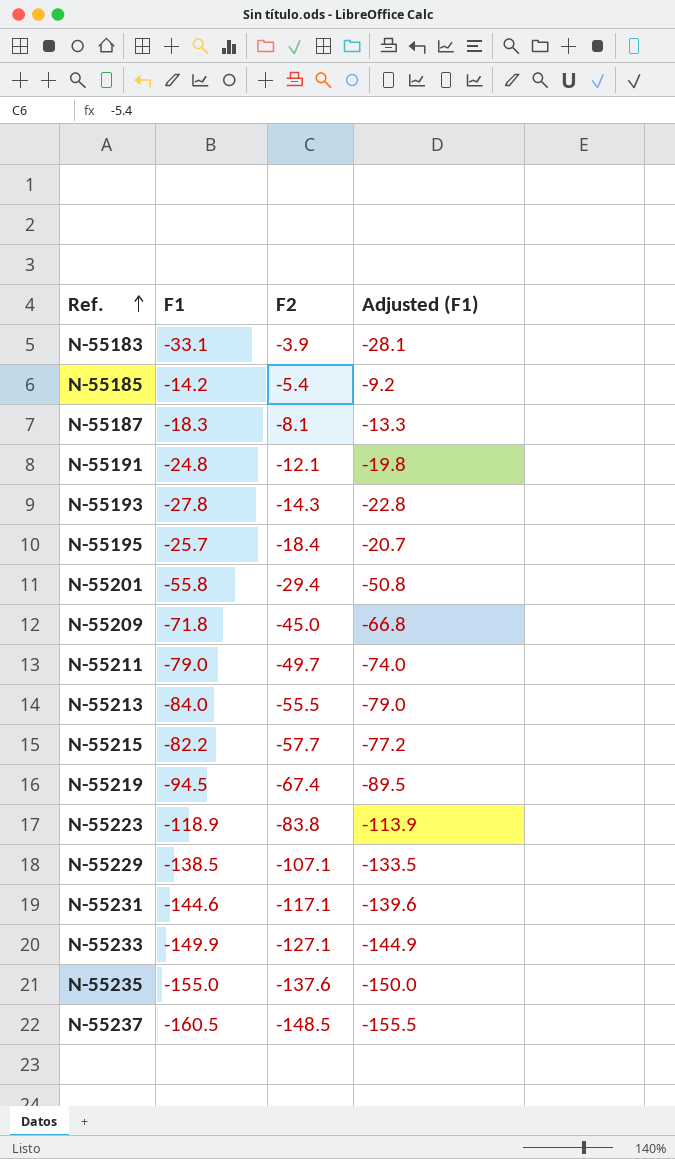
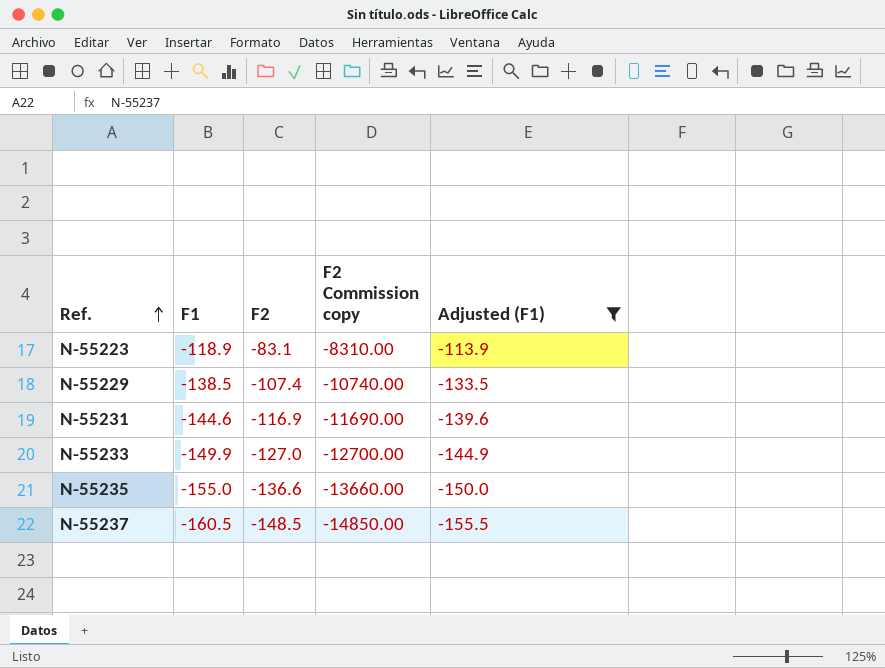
filter: none -> Adjusted (F1) <= -113.9
column F2 Commission copy | formula: none -> [F2] * 100
N-55223 | F2: -83.8 -> -83.1
N-55229 | F2: -107.1 -> -107.4
N-55231 | F2: -117.1 -> -116.9
N-55233 | F2: -127.1 -> -127.0
N-55235 | F2: -137.6 -> -136.6

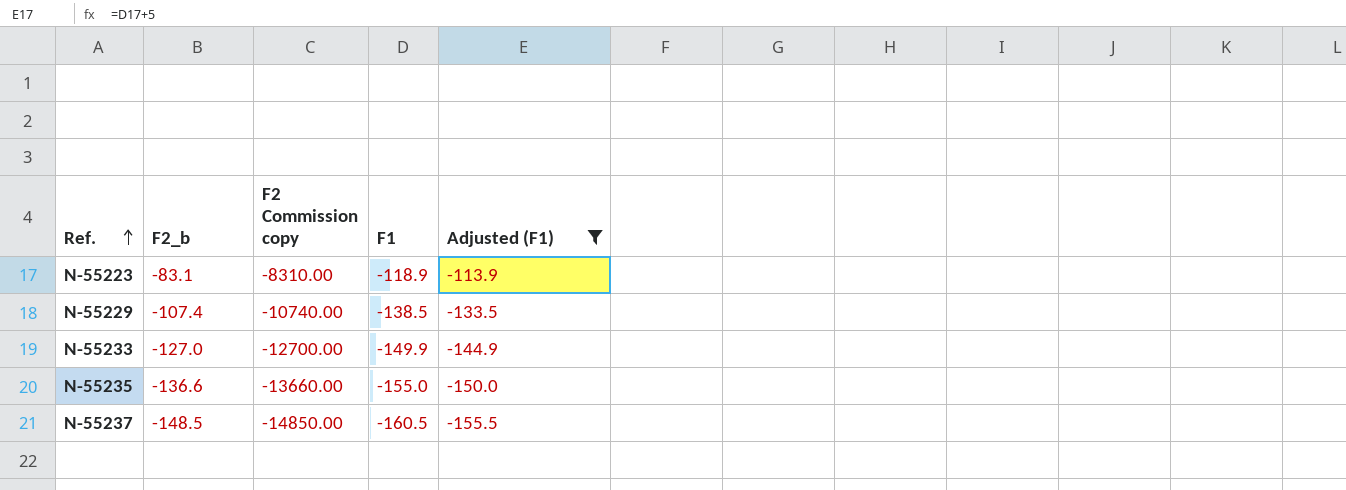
column name: F2 -> F2_b
column F1 | position: 2 -> 4
row N-55231: -144.6 | -116.9 | -11690.00 | -139.6 -> none

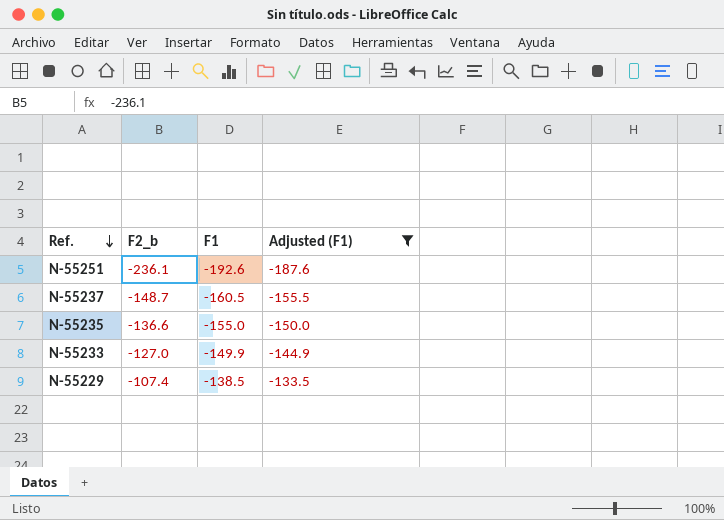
row order: Ref. ascending -> Ref. descending
column F2 Commission copy | formula: [F2_b] * 100 -> none
row N-55223: -83.1 | -8310.00 | -118.9 | -113.9 -> none
row N-55251: none -> -236.1 | -192.6 | -187.6
N-55237 | F2_b: -148.5 -> -148.7

